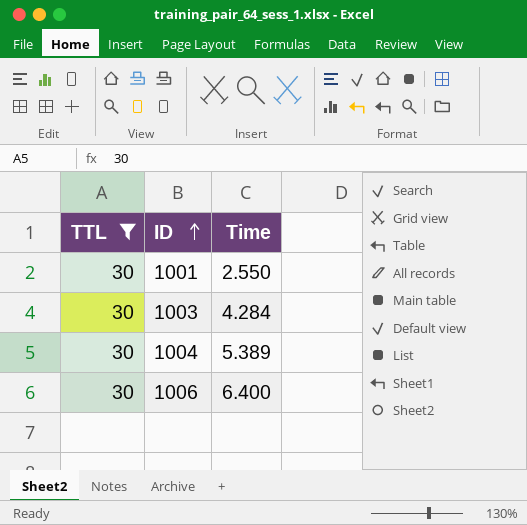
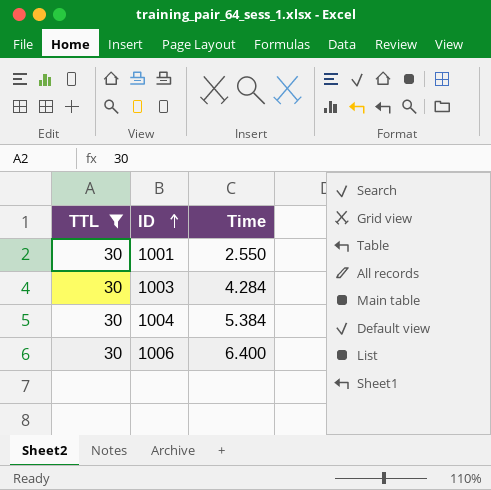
1004 | Time: 5.389 -> 5.384

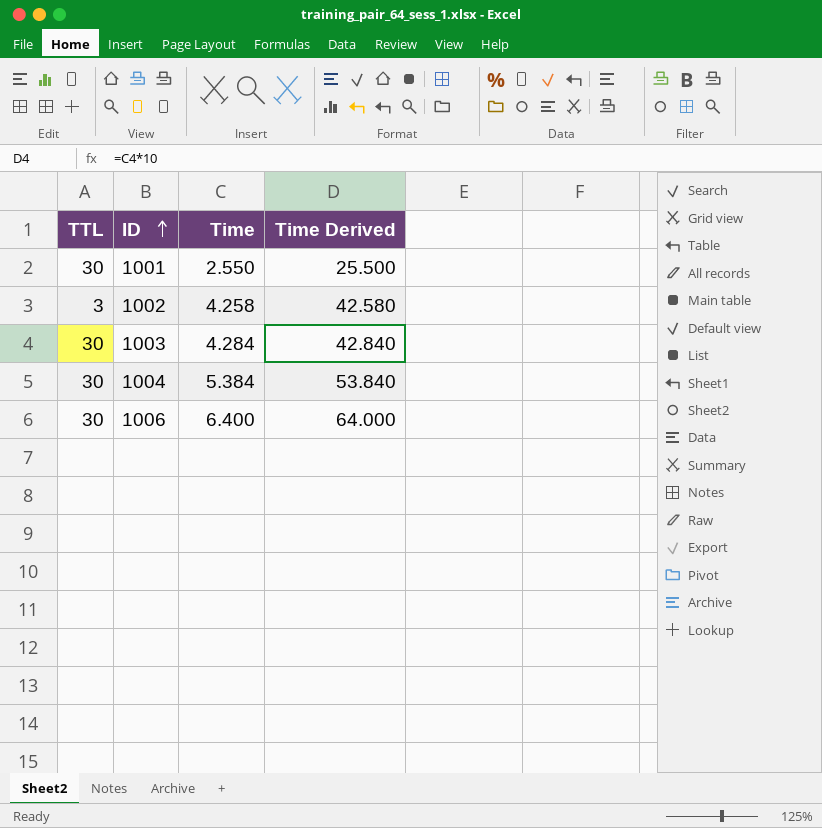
filter: TTL = 30 -> none
column Time Derived | formula: none -> [Time] * 10

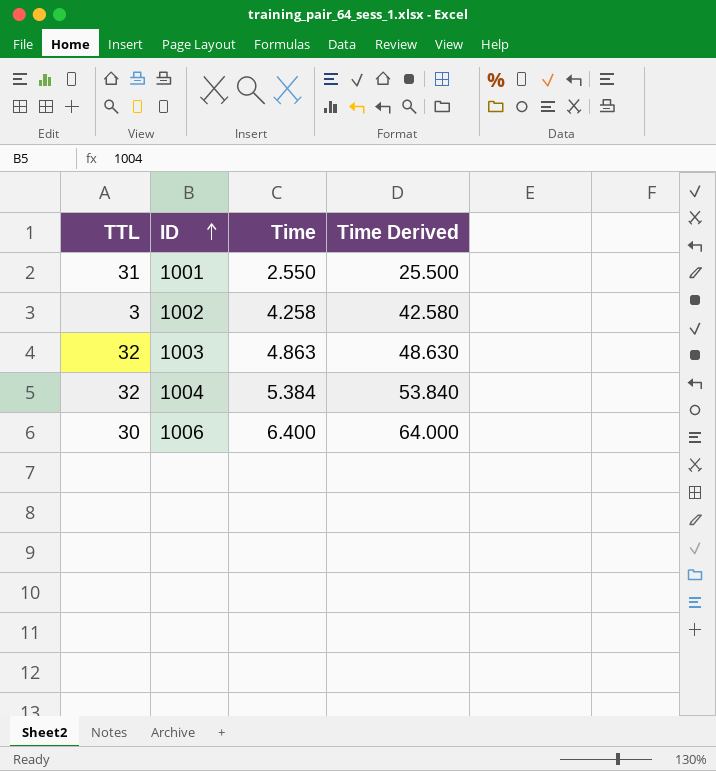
1001 | TTL: 30 -> 31
1003 | TTL: 30 -> 32
1003 | Time: 4.284 -> 4.863
1003 | Time Derived: 42.840 -> 48.630
1004 | TTL: 30 -> 32

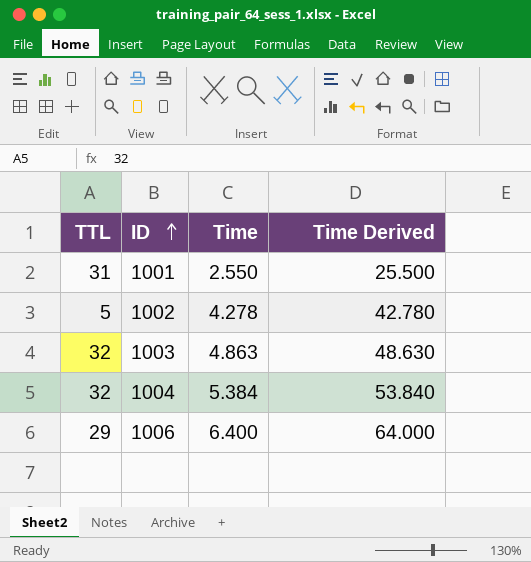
1002 | TTL: 3 -> 5
1002 | Time: 4.258 -> 4.278
1002 | Time Derived: 42.580 -> 42.780
1006 | TTL: 30 -> 29

